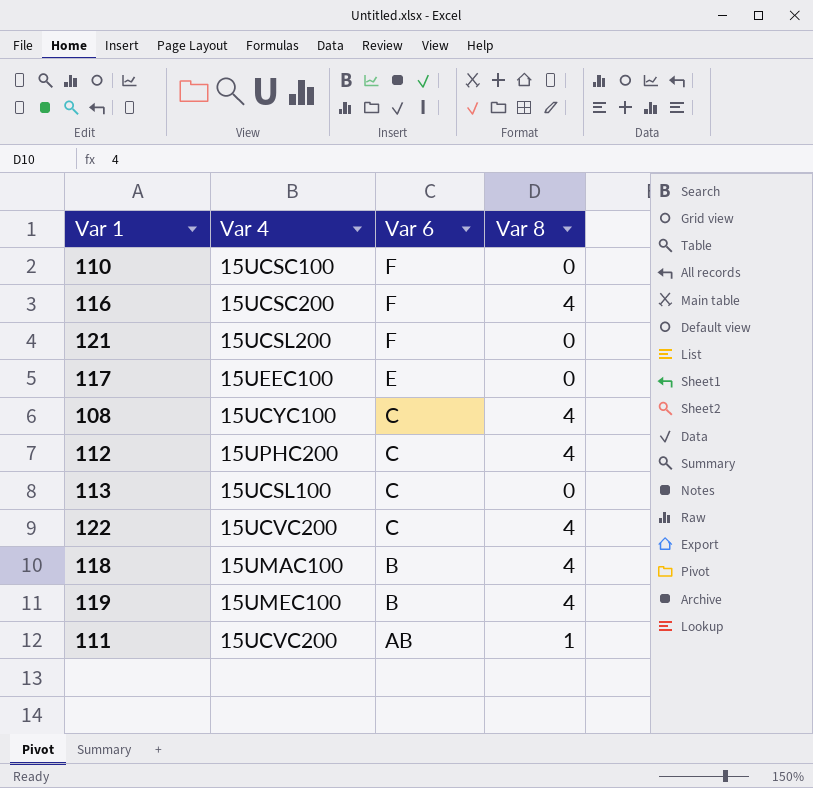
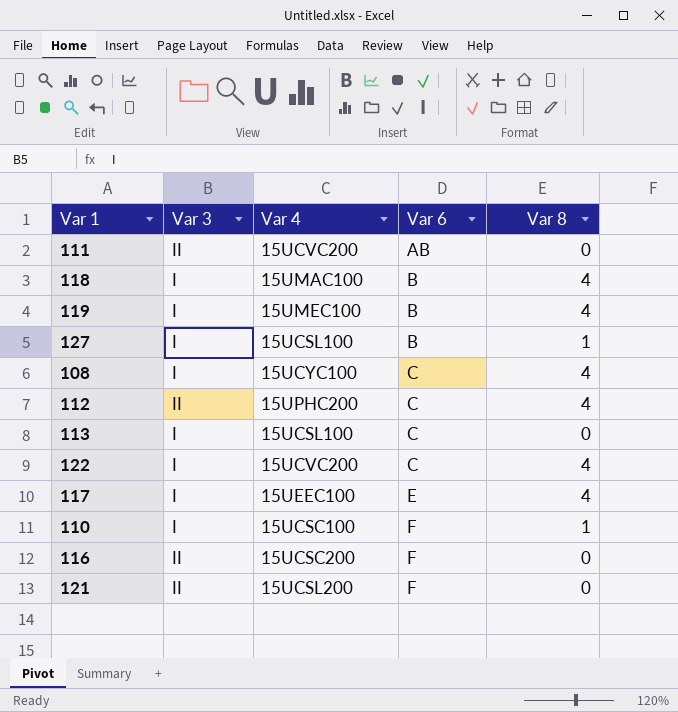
row order: Var 6 descending -> Var 6 ascending
column Var 3 | position: none -> 2
111 | Var 8: 1 -> 0
row 127: none -> I | 15UCSL100 | B | 1
117 | Var 8: 0 -> 4
110 | Var 8: 0 -> 1
116 | Var 8: 4 -> 0

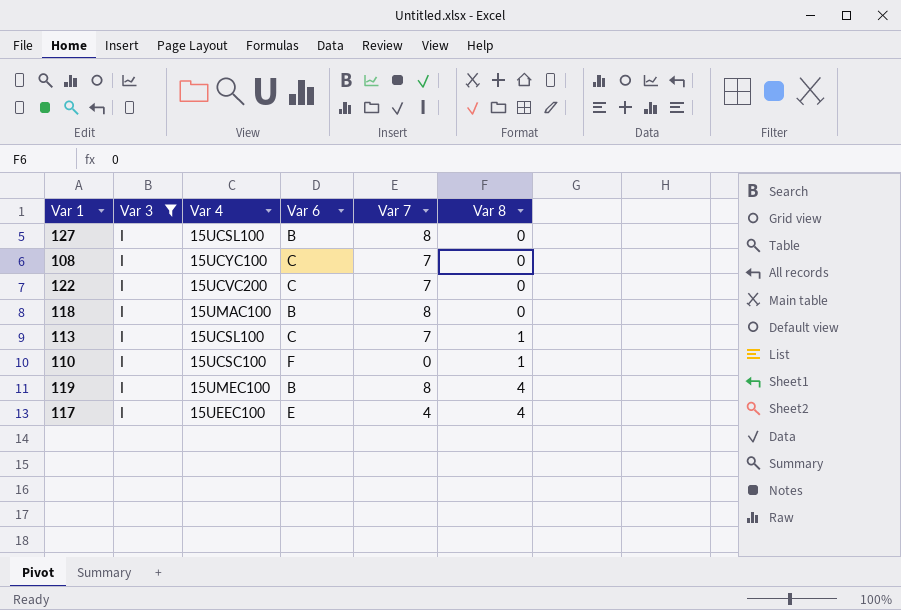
filter: none -> Var 3 = I
row order: Var 6 ascending -> Var 8 ascending
column Var 7 | position: none -> 5
127 | Var 8: 1 -> 0
108 | Var 8: 4 -> 0
122 | Var 8: 4 -> 0
118 | Var 8: 4 -> 0
113 | Var 8: 0 -> 1

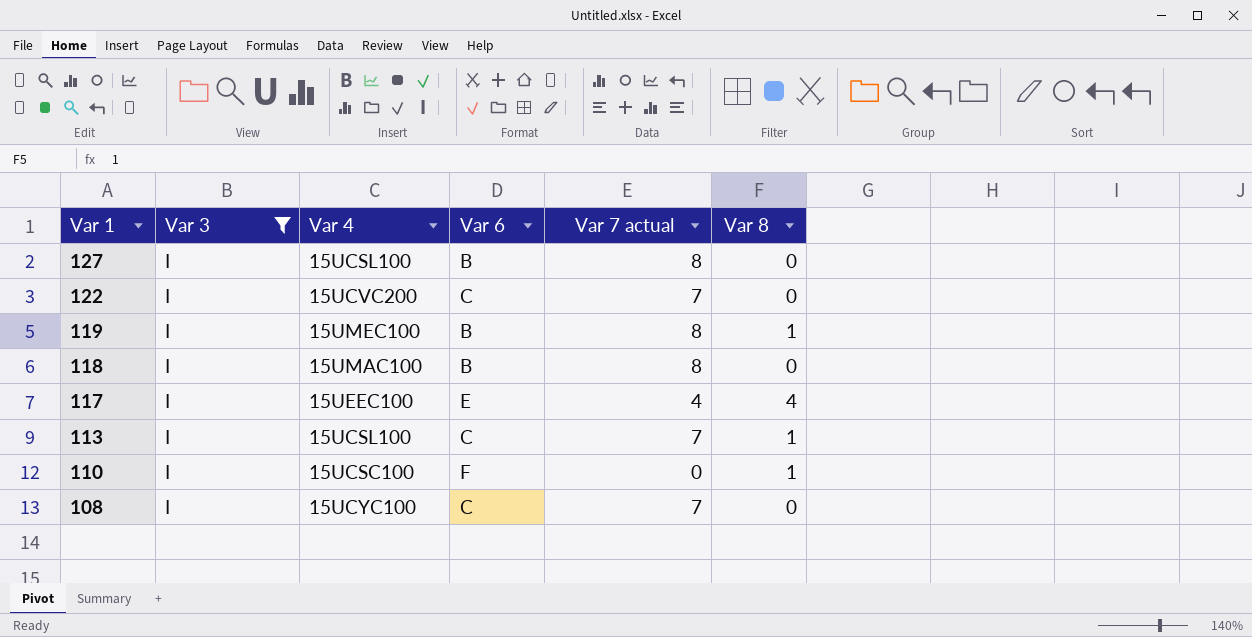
row order: Var 8 ascending -> Var 1 descending
column name: Var 7 -> Var 7 actual
119 | Var 8: 4 -> 1

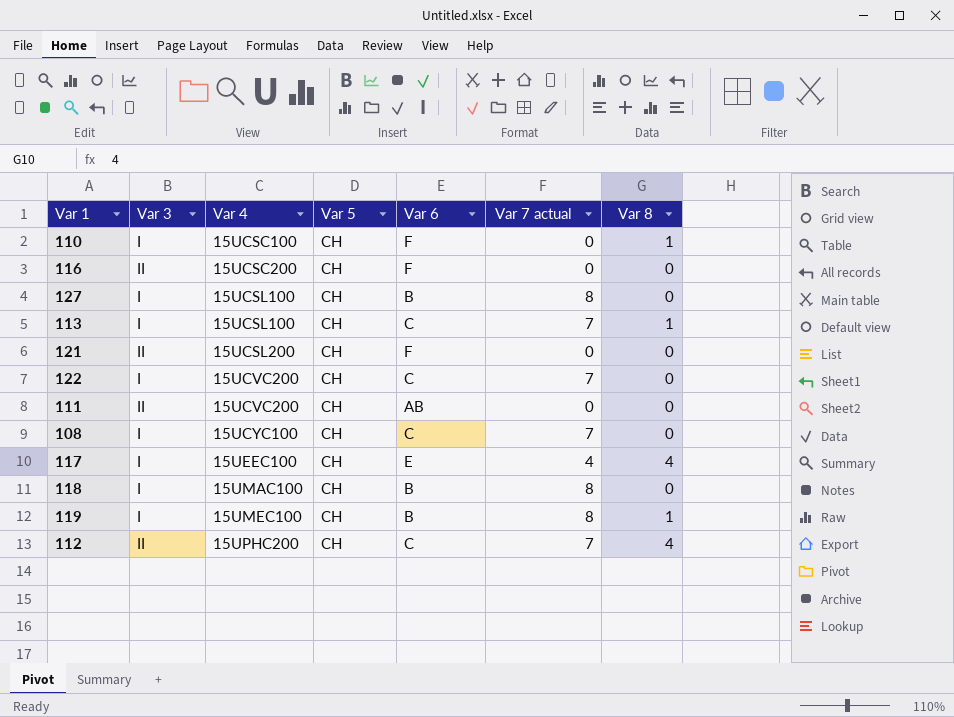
filter: Var 3 = I -> none
row order: Var 1 descending -> Var 4 ascending
column Var 5 | position: none -> 4

